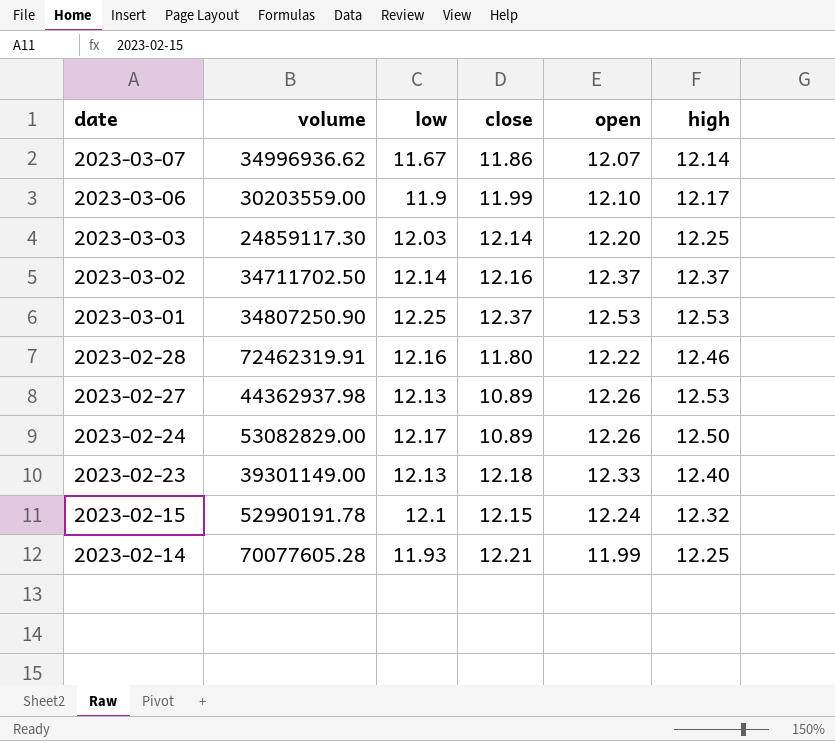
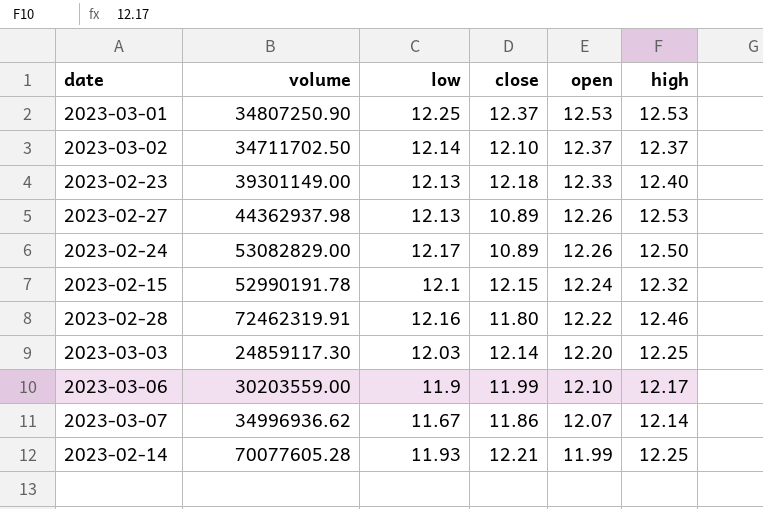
row order: date descending -> open descending
2023-03-02 | close: 12.16 -> 12.10

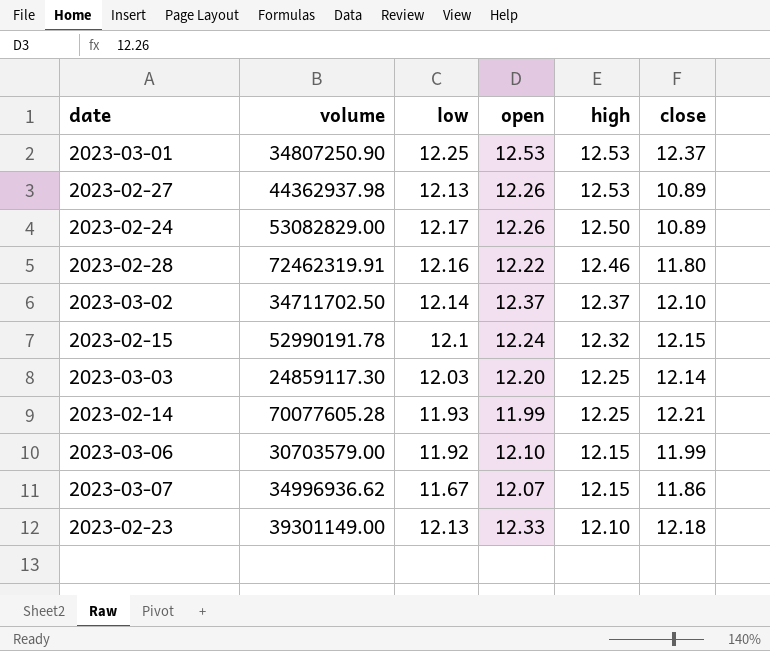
row order: open descending -> high descending
column close | position: 4 -> 6
2023-03-06 | volume: 30203559.00 -> 30703579.00
2023-03-06 | low: 11.9 -> 11.92
2023-03-06 | high: 12.17 -> 12.15
2023-03-07 | high: 12.14 -> 12.15
2023-02-23 | high: 12.40 -> 12.10

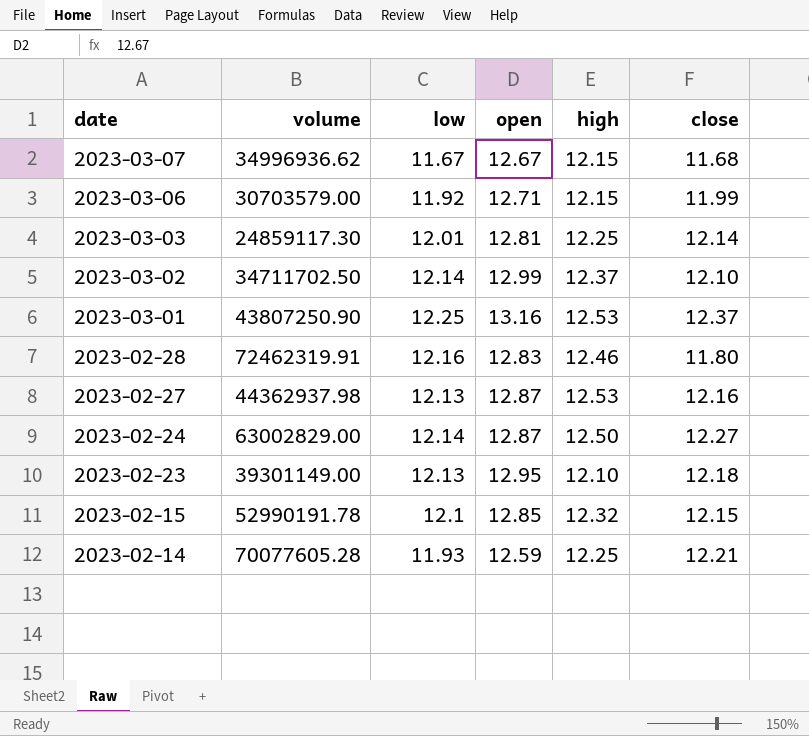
row order: high descending -> date descending
2023-03-07 | open: 12.07 -> 12.67
2023-03-07 | close: 11.86 -> 11.68
2023-03-06 | open: 12.10 -> 12.71
2023-03-03 | low: 12.03 -> 12.01
2023-03-03 | open: 12.20 -> 12.81
2023-03-02 | open: 12.37 -> 12.99
2023-03-01 | volume: 34807250.90 -> 43807250.90
2023-03-01 | open: 12.53 -> 13.16
2023-02-28 | open: 12.22 -> 12.83
2023-02-27 | open: 12.26 -> 12.87
2023-02-27 | close: 10.89 -> 12.16
2023-02-24 | volume: 53082829.00 -> 63002829.00
2023-02-24 | low: 12.17 -> 12.14
2023-02-24 | open: 12.26 -> 12.87
2023-02-24 | close: 10.89 -> 12.27
2023-02-23 | open: 12.33 -> 12.95
2023-02-15 | open: 12.24 -> 12.85
2023-02-14 | open: 11.99 -> 12.59

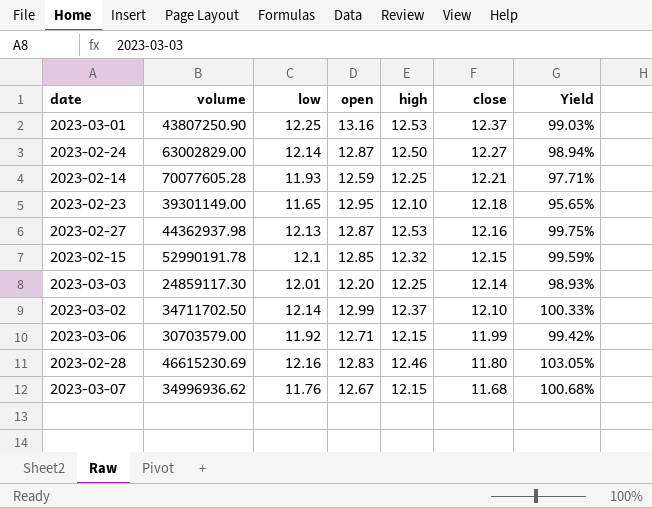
row order: date descending -> close descending
column Yield | formula: none -> [low] / [close]
2023-02-23 | low: 12.13 -> 11.65
2023-03-03 | open: 12.81 -> 12.20
2023-02-28 | volume: 72462319.91 -> 46615230.69
2023-03-07 | low: 11.67 -> 11.76

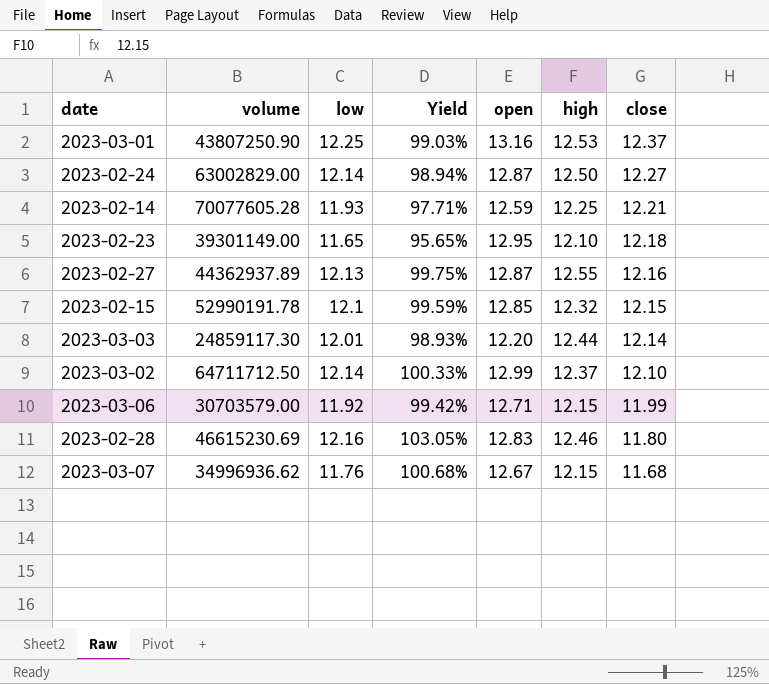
column Yield | position: 7 -> 4
2023-02-27 | volume: 44362937.98 -> 44362937.89
2023-02-27 | high: 12.53 -> 12.55
2023-03-03 | high: 12.25 -> 12.44
2023-03-02 | volume: 34711702.50 -> 64711712.50

